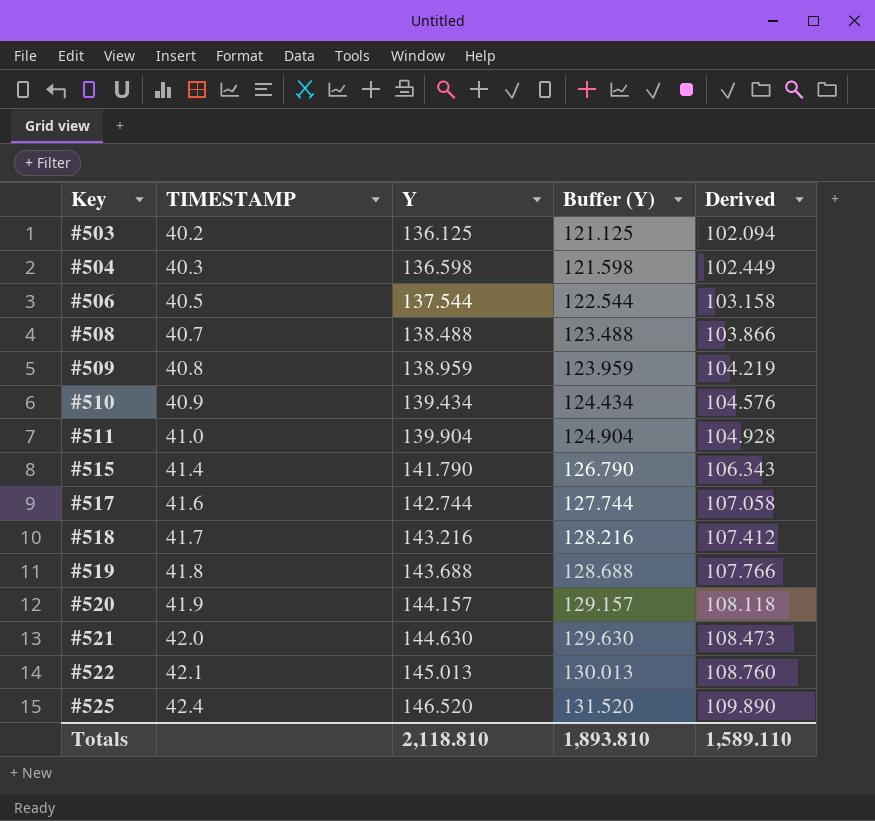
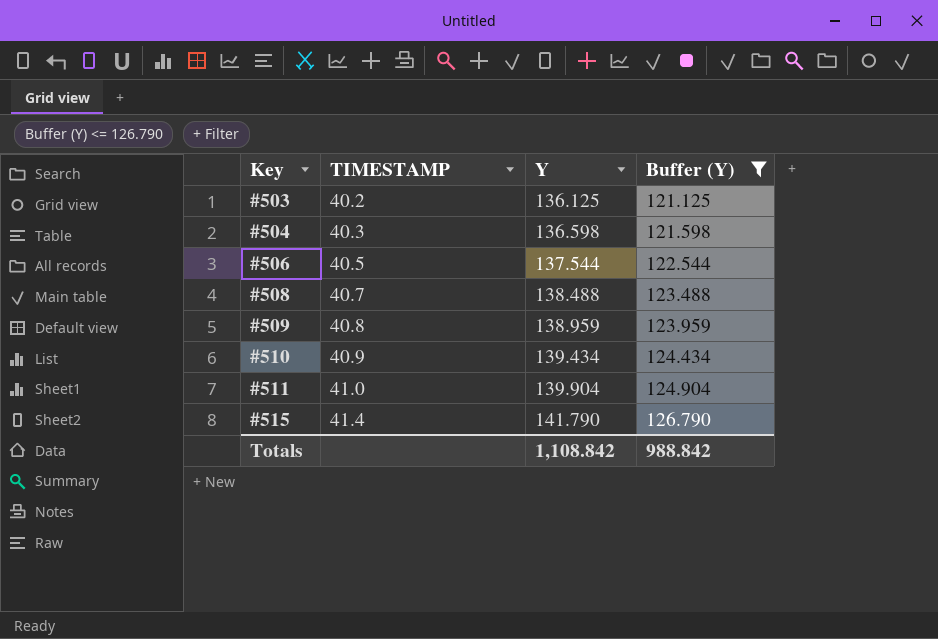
filter: none -> Buffer (Y) <= 126.790
column Derived | formula: [Y] * 0.75 -> none
Totals | Y: 2,118.810 -> 1,108.842
Totals | Buffer (Y): 1,893.810 -> 988.842

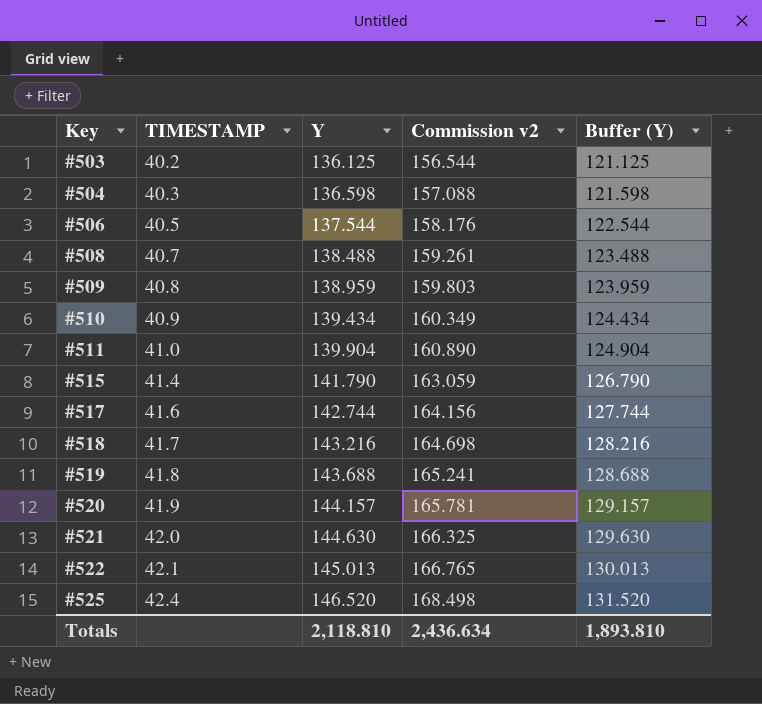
filter: Buffer (Y) <= 126.790 -> none
column Commission v2 | formula: none -> [Y] * 1.15
Totals | Y: 1,108.842 -> 2,118.810
Totals | Buffer (Y): 988.842 -> 1,893.810

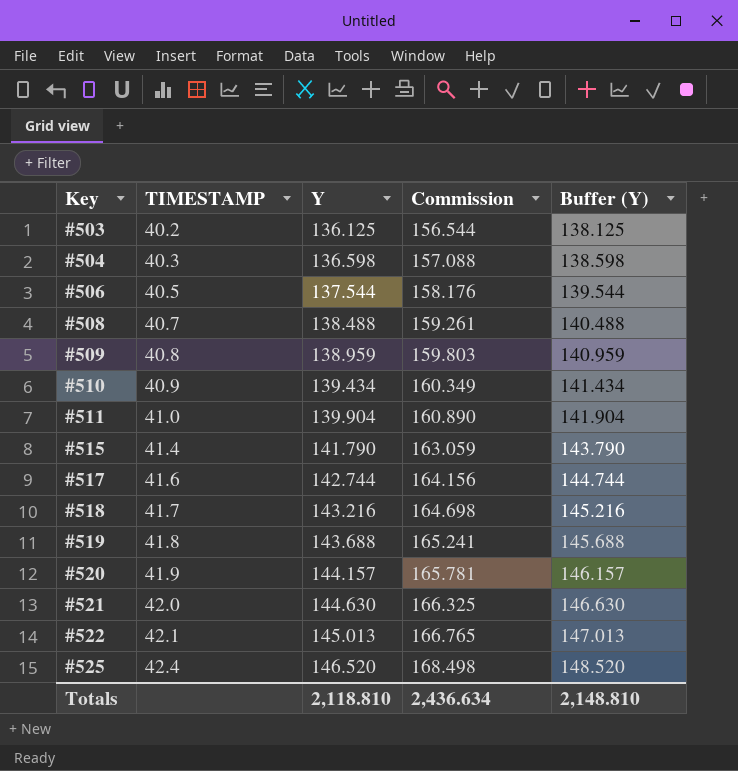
column name: Commission v2 -> Commission
column Buffer (Y) | formula: [Y] - 15 -> [Y] + 2
Totals | Buffer (Y): 1,893.810 -> 2,148.810

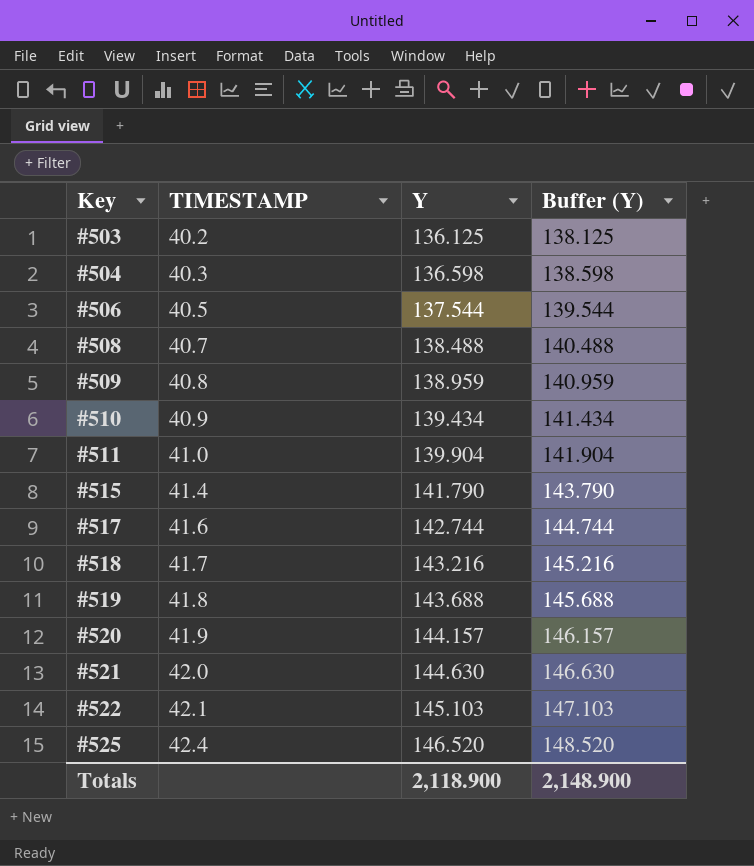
column Commission | formula: [Y] * 1.15 -> none
#522 | Y: 145.013 -> 145.103
#522 | Buffer (Y): 147.013 -> 147.103
Totals | Y: 2,118.810 -> 2,118.900
Totals | Buffer (Y): 2,148.810 -> 2,148.900

